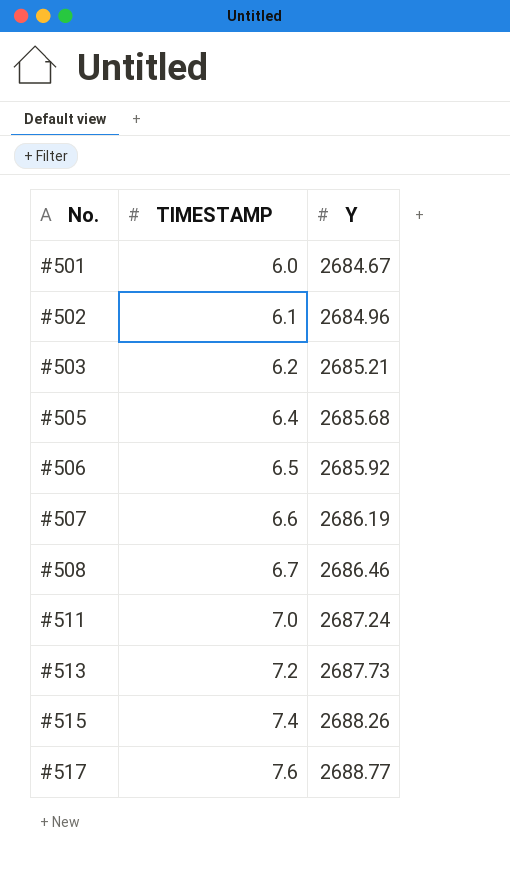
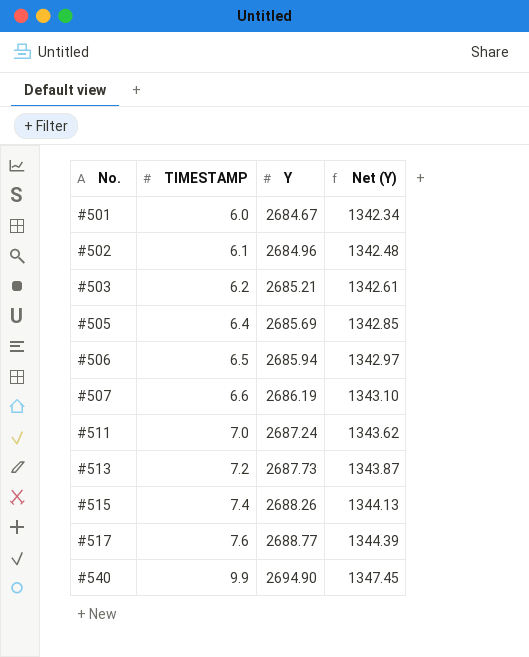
column Net (Y) | formula: none -> [Y] * 0.5
row #508: 6.7 | 2686.46 -> none
#505 | Y: 2685.68 -> 2685.69
#506 | Y: 2685.92 -> 2685.94
row #540: none -> 9.9 | 2694.90 | 1347.45

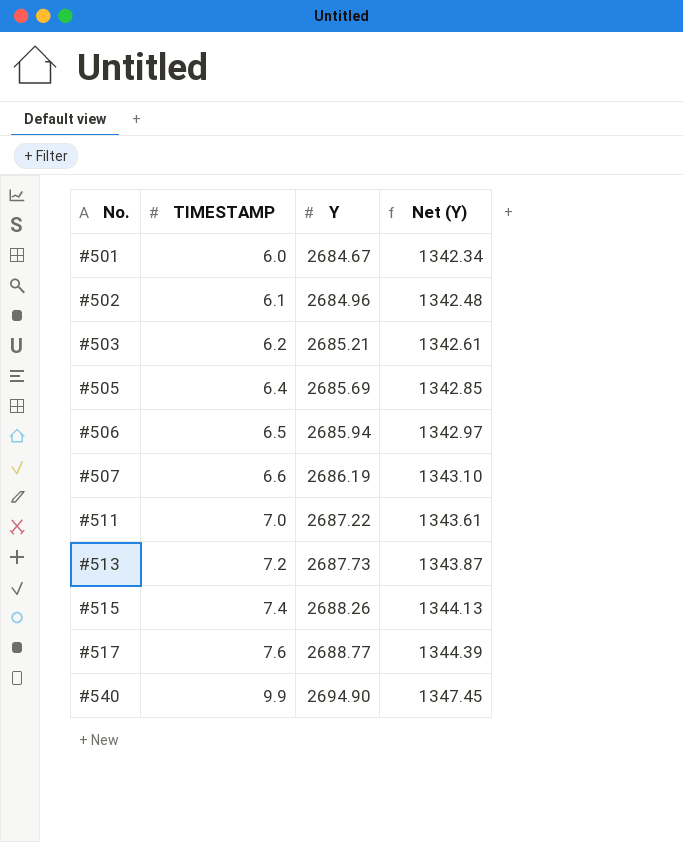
#511 | Y: 2687.24 -> 2687.22
#511 | Net (Y): 1343.62 -> 1343.61

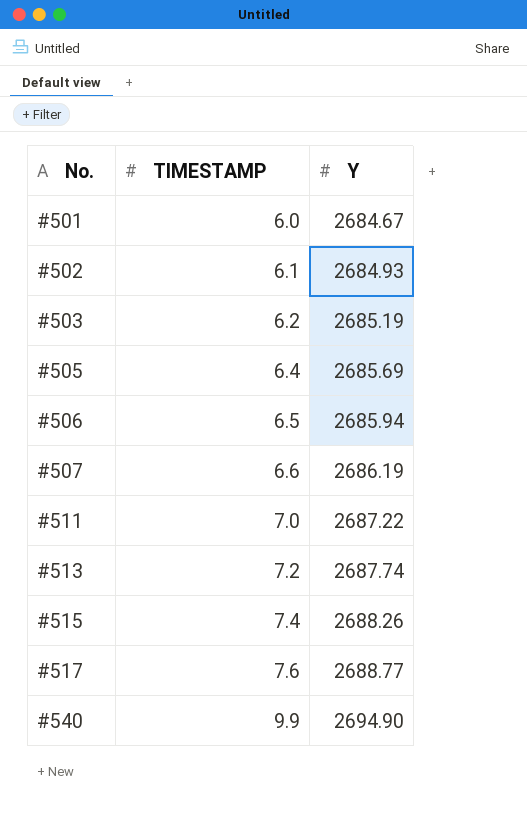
column Net (Y) | formula: [Y] * 0.5 -> none
#502 | Y: 2684.96 -> 2684.93
#503 | Y: 2685.21 -> 2685.19
#513 | Y: 2687.73 -> 2687.74

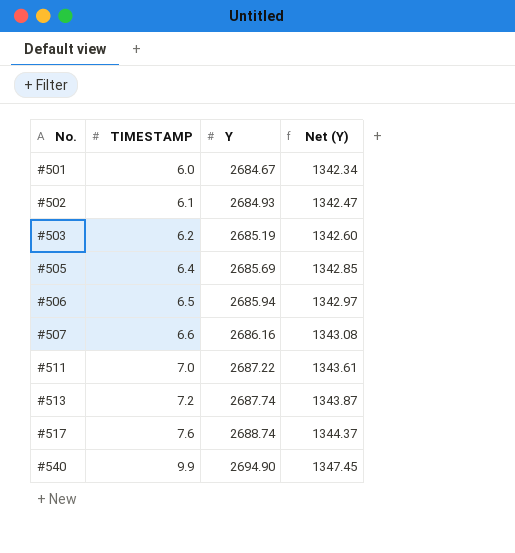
column Net (Y) | formula: none -> [Y] * 0.5
row #515: 7.4 | 2688.26 -> none
#507 | Y: 2686.19 -> 2686.16
#517 | Y: 2688.77 -> 2688.74

